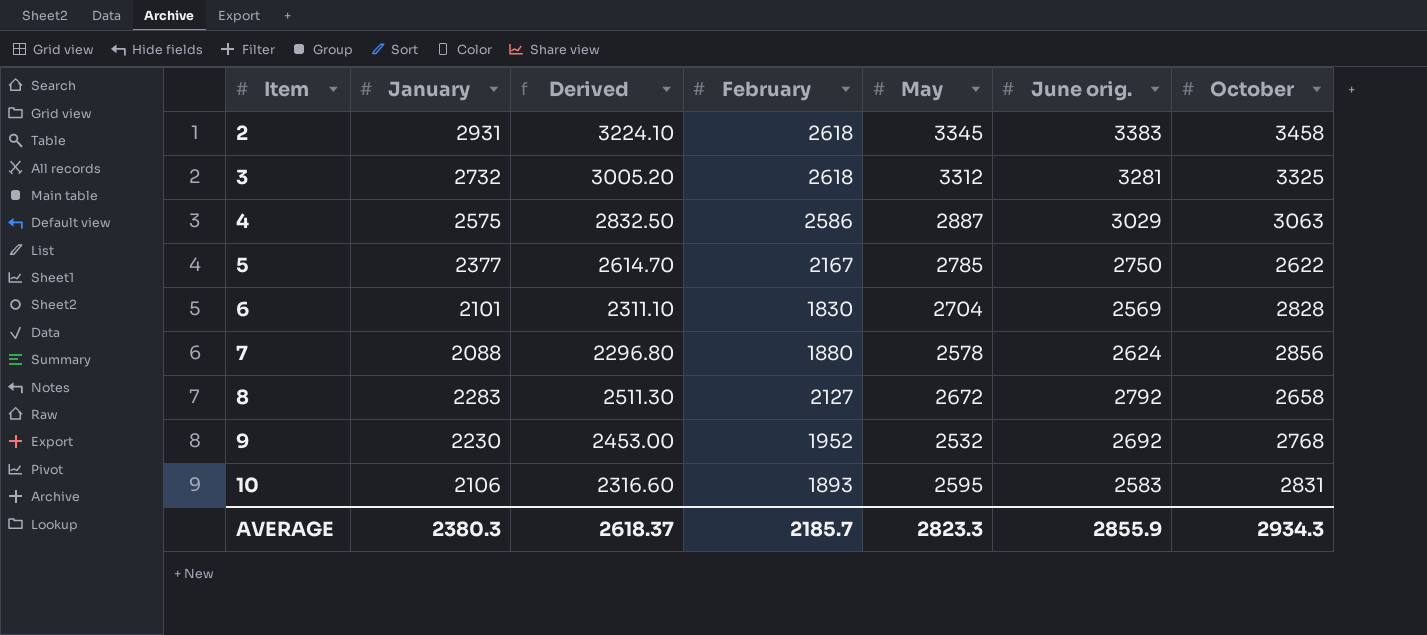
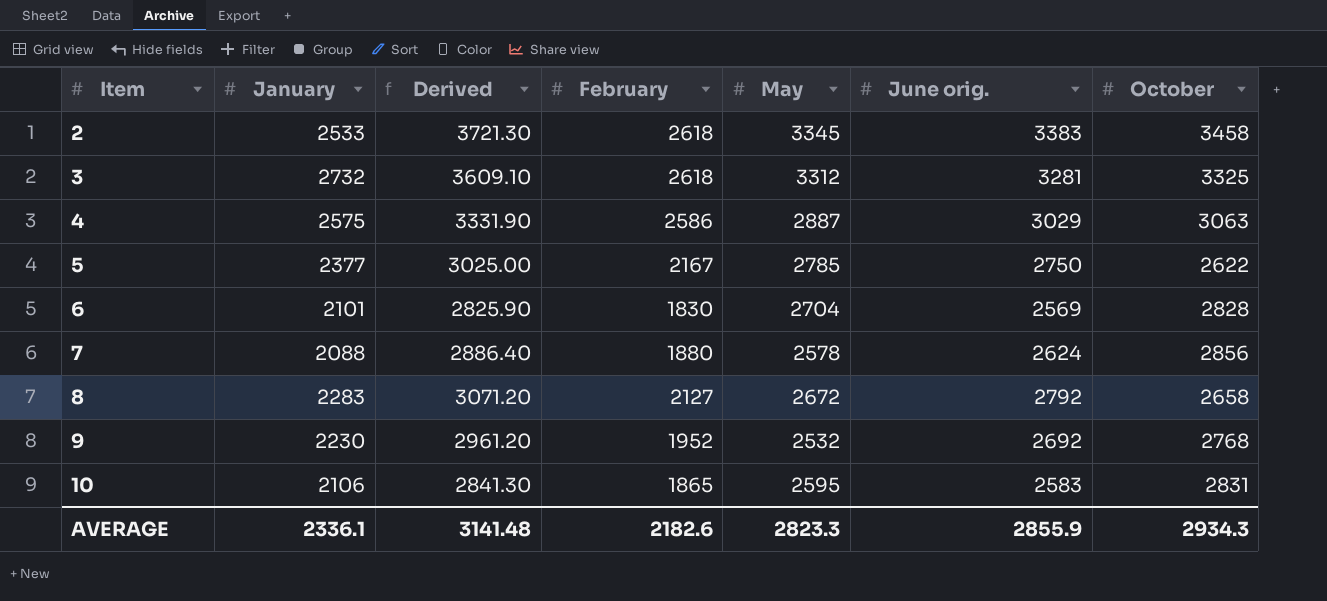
column Derived | formula: [January] * 1.1 -> [June orig.] * 1.1
2 | January: 2931 -> 2533
10 | February: 1893 -> 1865
AVERAGE | January: 2380.3 -> 2336.1
AVERAGE | Derived: 2618.37 -> 3141.48
AVERAGE | February: 2185.7 -> 2182.6

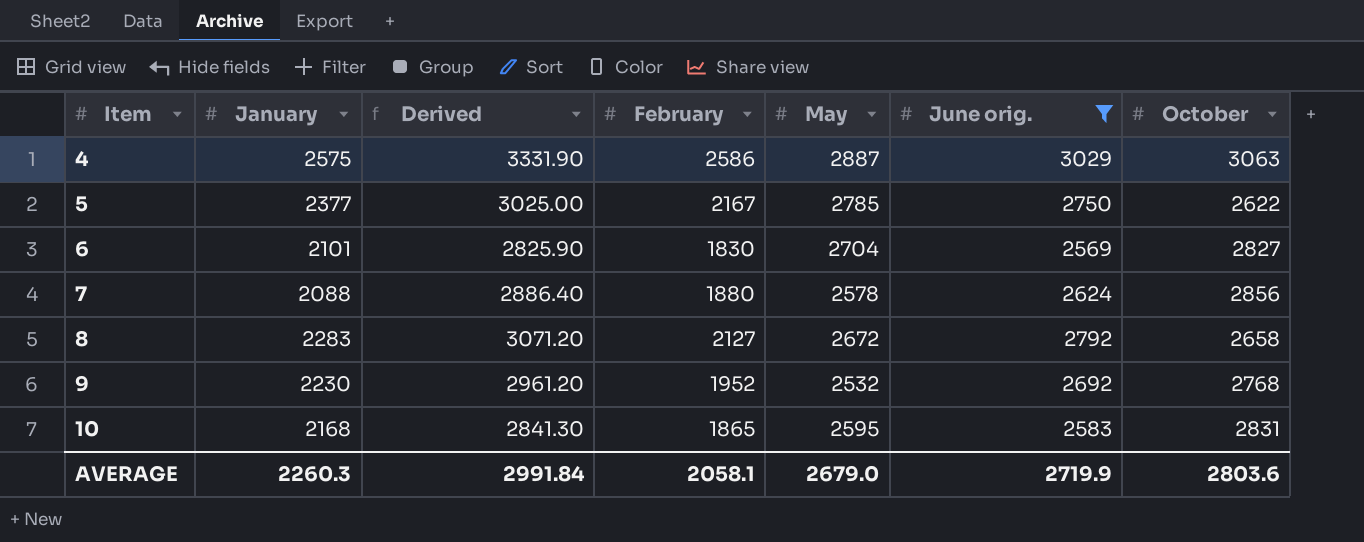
filter: none -> June orig. <= 3029
6 | October: 2828 -> 2827
10 | January: 2106 -> 2168
AVERAGE | January: 2336.1 -> 2260.3
AVERAGE | Derived: 3141.48 -> 2991.84
AVERAGE | February: 2182.6 -> 2058.1
AVERAGE | May: 2823.3 -> 2679.0
AVERAGE | June orig.: 2855.9 -> 2719.9
AVERAGE | October: 2934.3 -> 2803.6

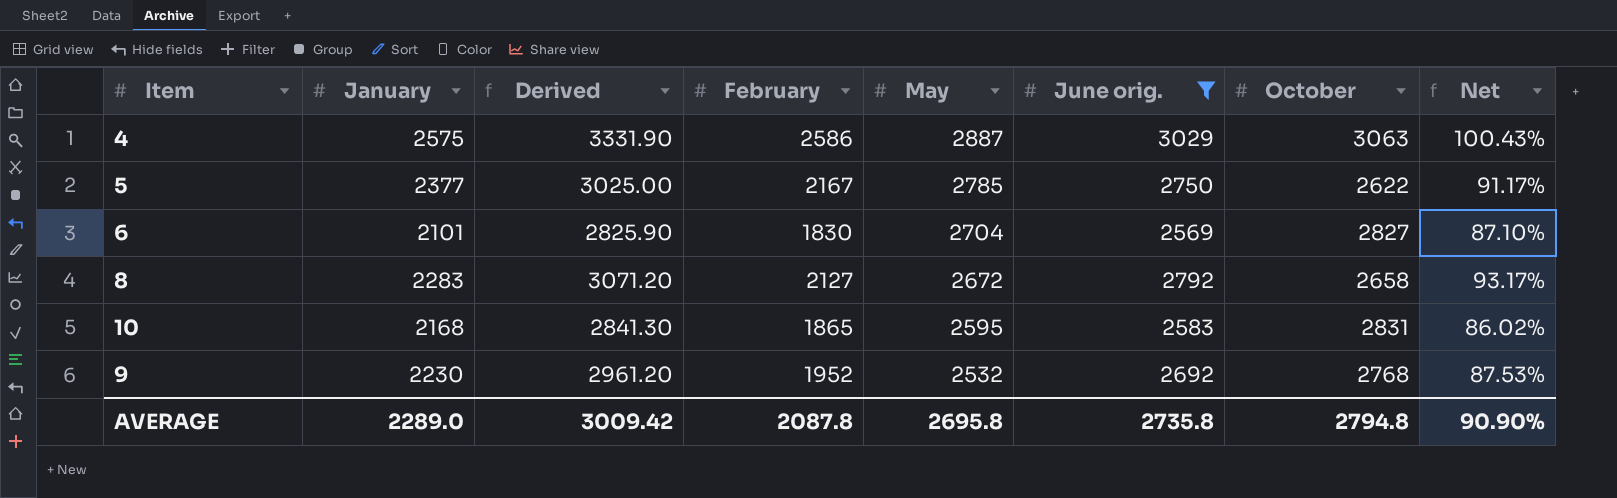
row order: Item ascending -> May descending
column Net | formula: none -> [February] / [January]
row 7: 2088 | 2886.40 | 1880 | 2578 | 2624 | 2856 -> none
AVERAGE | January: 2260.3 -> 2289.0
AVERAGE | Derived: 2991.84 -> 3009.42
AVERAGE | February: 2058.1 -> 2087.8
AVERAGE | May: 2679.0 -> 2695.8
AVERAGE | June orig.: 2719.9 -> 2735.8
AVERAGE | October: 2803.6 -> 2794.8

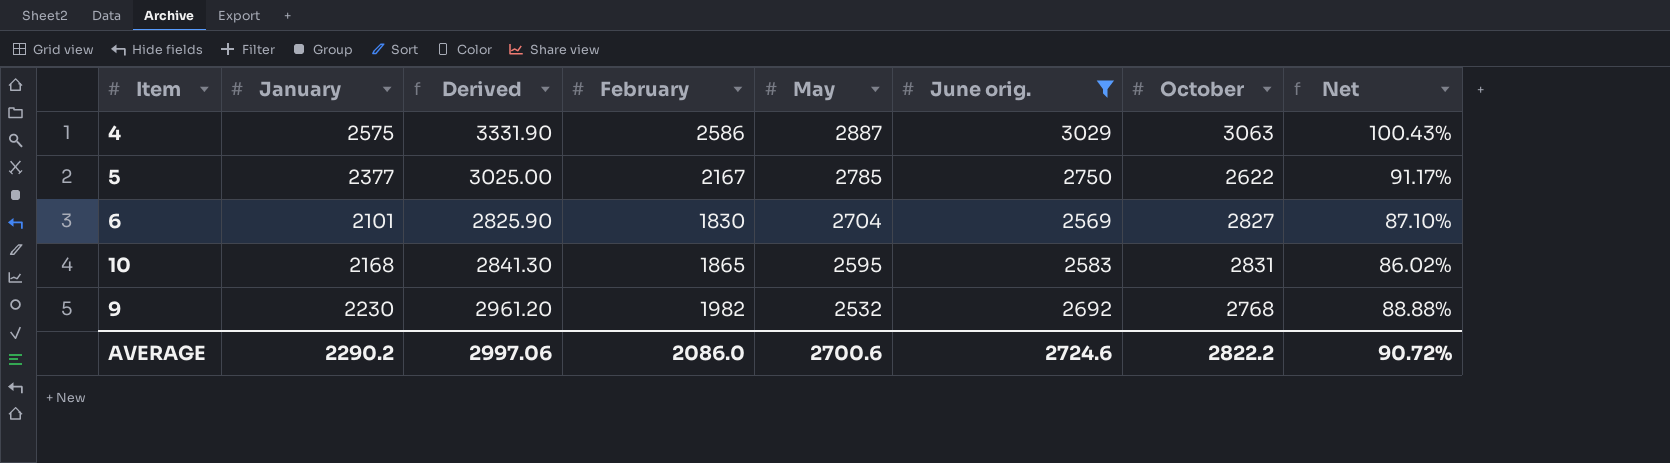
row 8: 2283 | 3071.20 | 2127 | 2672 | 2792 | 2658 | 93.17% -> none
9 | February: 1952 -> 1982
9 | Net: 87.53% -> 88.88%
AVERAGE | January: 2289.0 -> 2290.2
AVERAGE | Derived: 3009.42 -> 2997.06
AVERAGE | February: 2087.8 -> 2086.0
AVERAGE | May: 2695.8 -> 2700.6
AVERAGE | June orig.: 2735.8 -> 2724.6
AVERAGE | October: 2794.8 -> 2822.2
AVERAGE | Net: 90.90% -> 90.72%

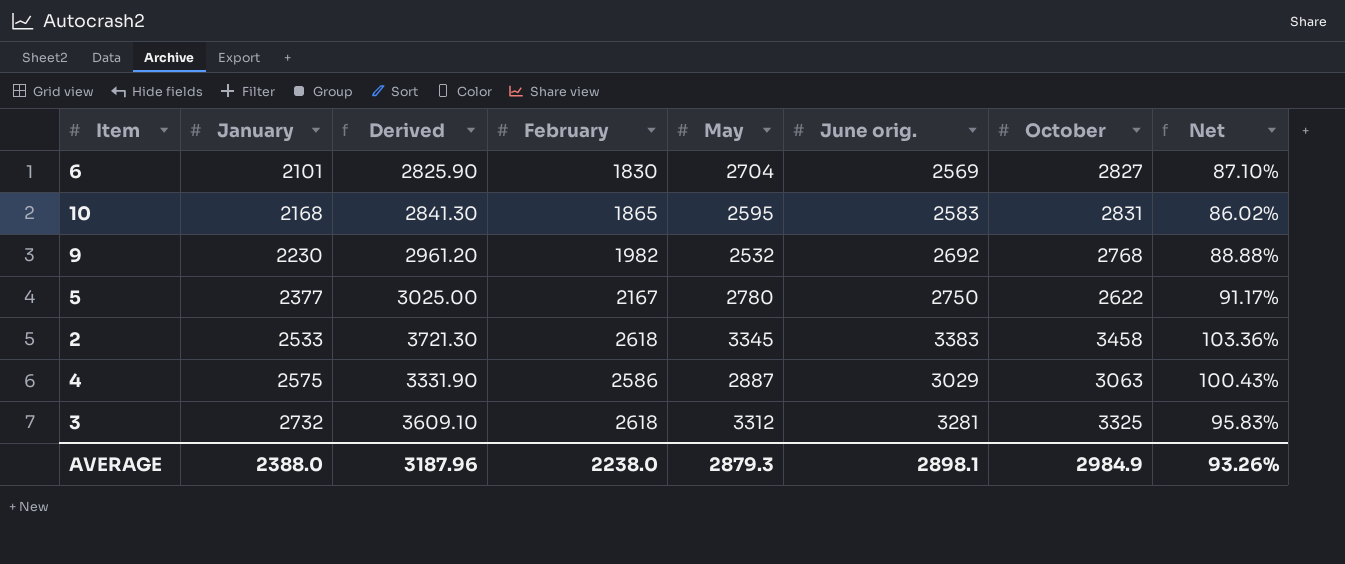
filter: June orig. <= 3029 -> none
row order: May descending -> January ascending
5 | May: 2785 -> 2780
AVERAGE | January: 2290.2 -> 2388.0
AVERAGE | Derived: 2997.06 -> 3187.96
AVERAGE | February: 2086.0 -> 2238.0
AVERAGE | May: 2700.6 -> 2879.3
AVERAGE | June orig.: 2724.6 -> 2898.1
AVERAGE | October: 2822.2 -> 2984.9
AVERAGE | Net: 90.72% -> 93.26%

